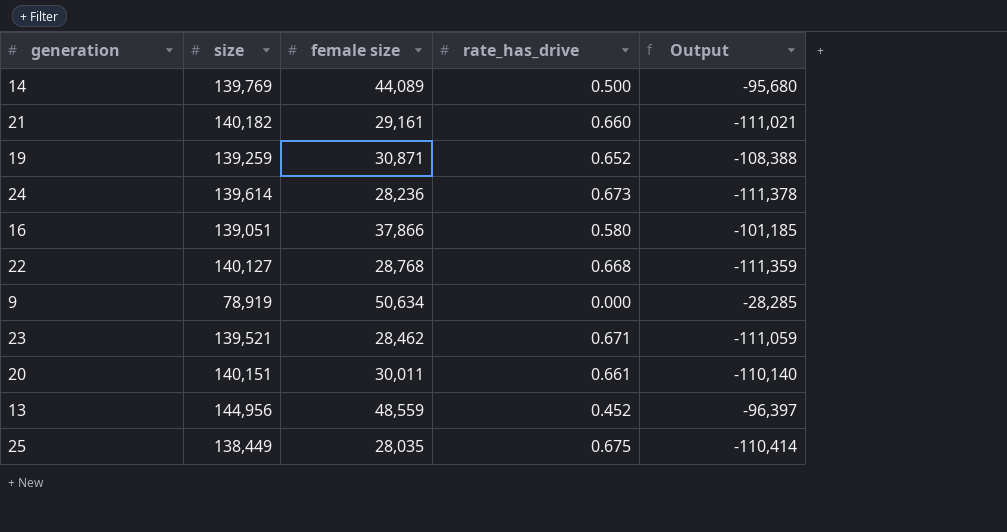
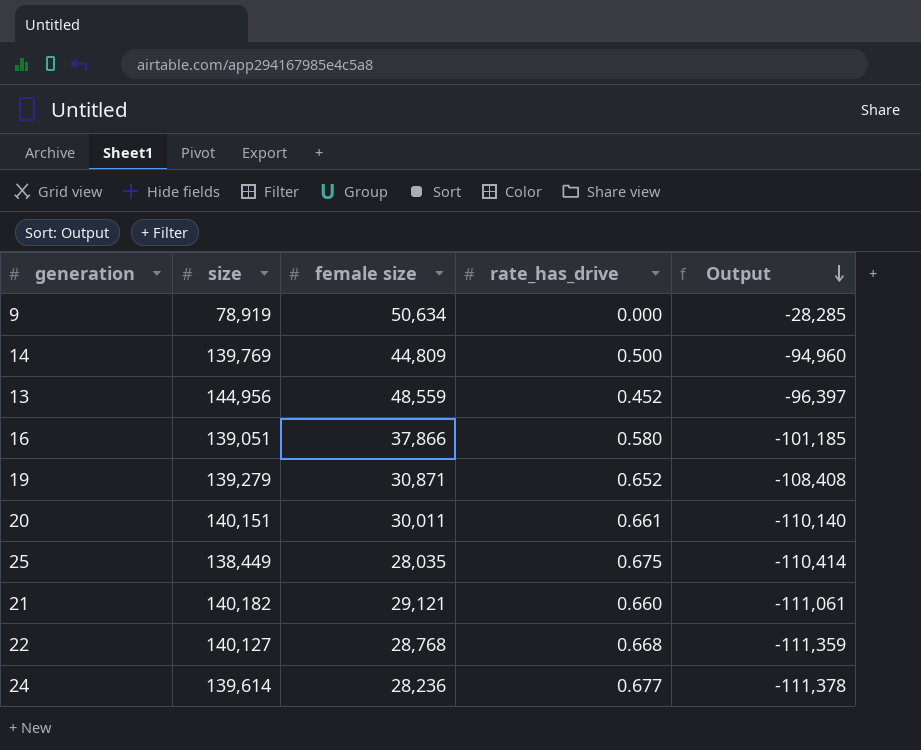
row order: none -> Output descending
row 23: 139,521 | 28,462 | 0.671 | -111,059 -> none
14 | female size: 44,089 -> 44,809
14 | Output: -95,680 -> -94,960
19 | size: 139,259 -> 139,279
19 | Output: -108,388 -> -108,408
21 | female size: 29,161 -> 29,121
21 | Output: -111,021 -> -111,061
24 | rate_has_drive: 0.673 -> 0.677

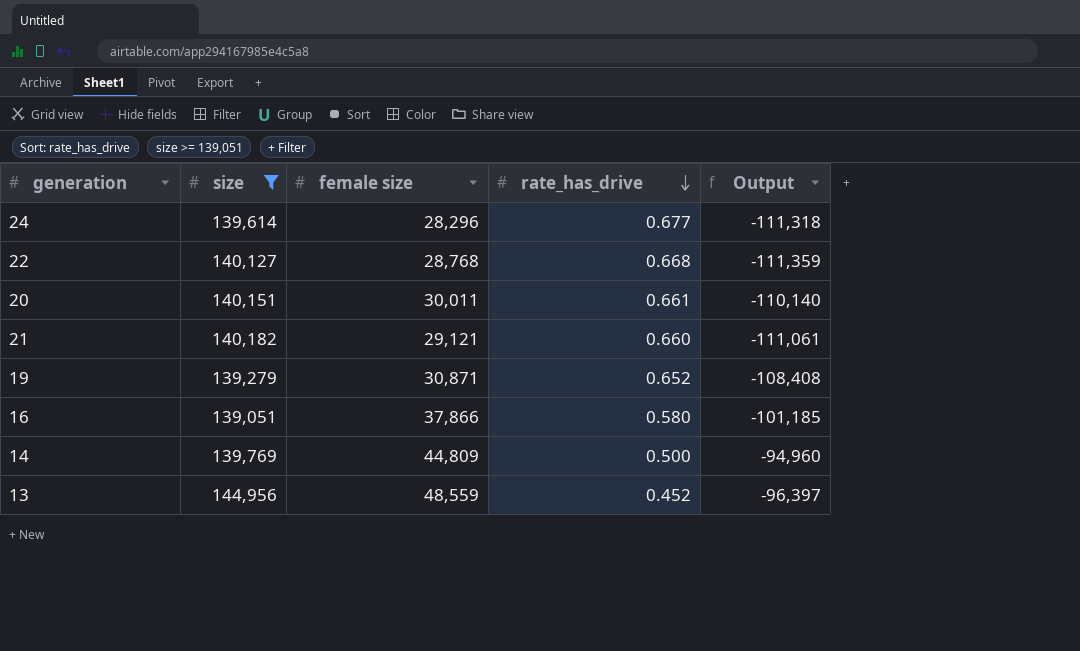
filter: none -> size >= 139,051
row order: Output descending -> rate_has_drive descending
24 | female size: 28,236 -> 28,296
24 | Output: -111,378 -> -111,318

